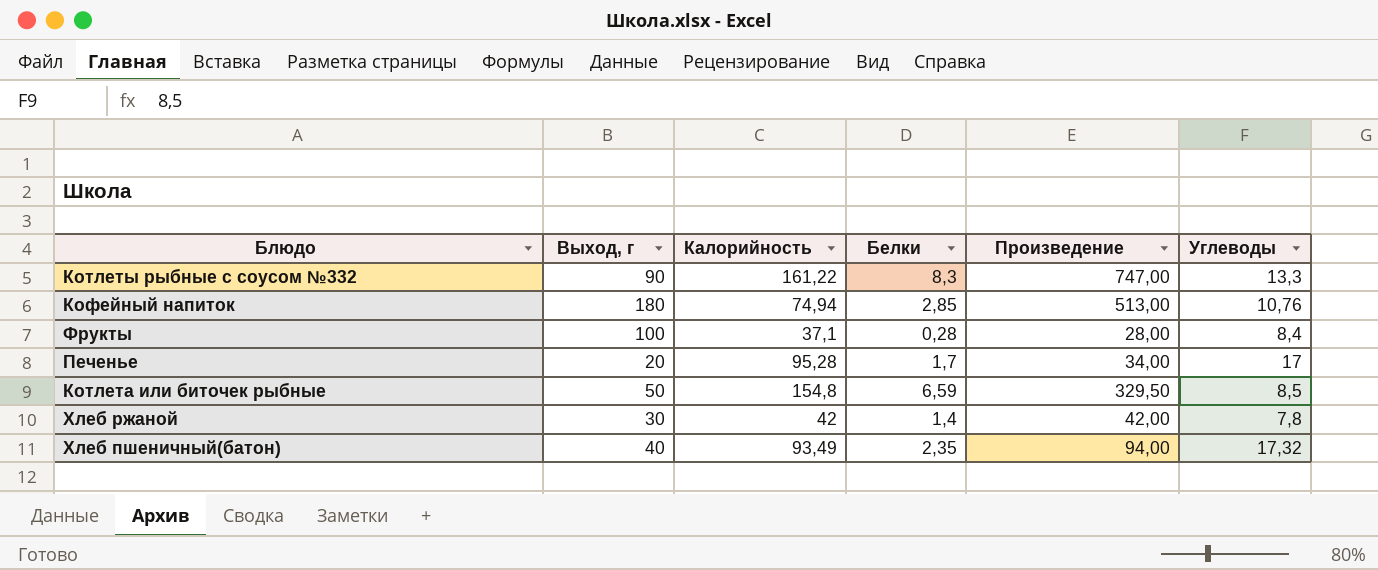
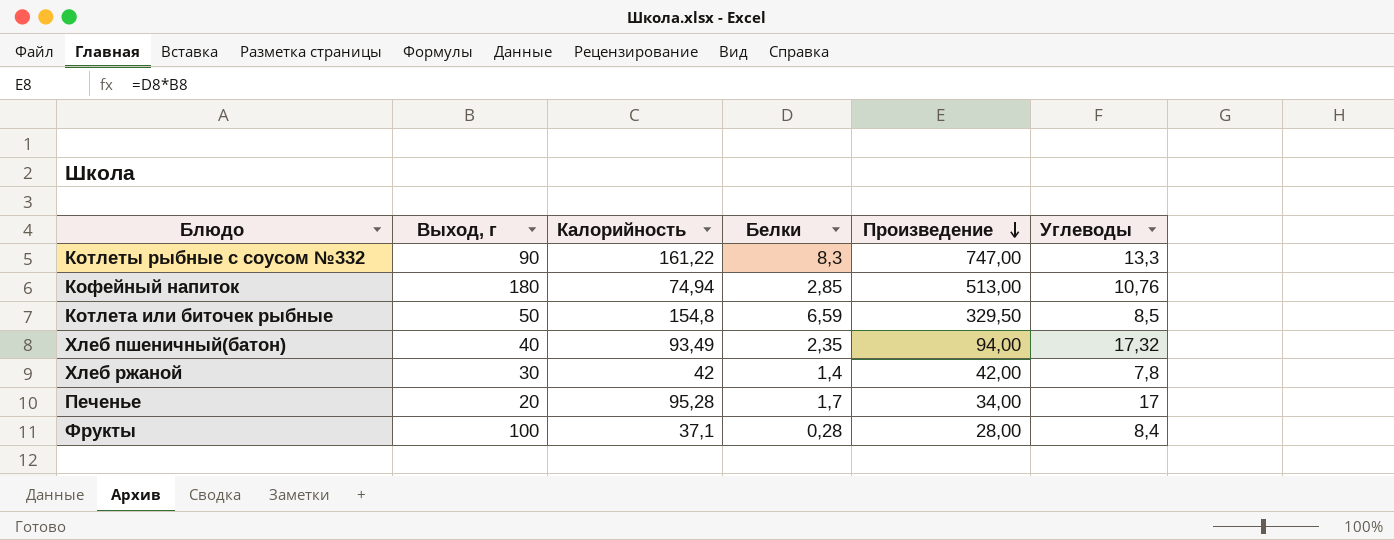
row order: none -> Произведение descending

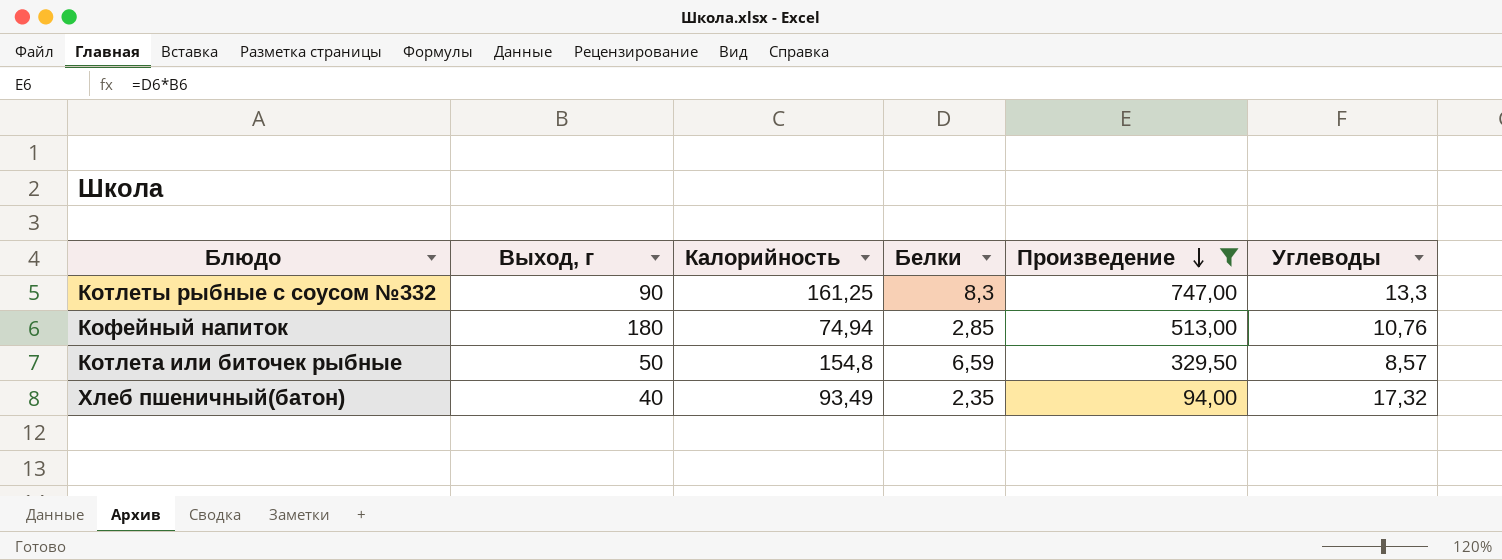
filter: none -> Произведение >= 94,00
Котлеты рыбные с соусом №332 | Калорийность: 161,22 -> 161,25
Котлета или биточек рыбные | Углеводы: 8,5 -> 8,57

